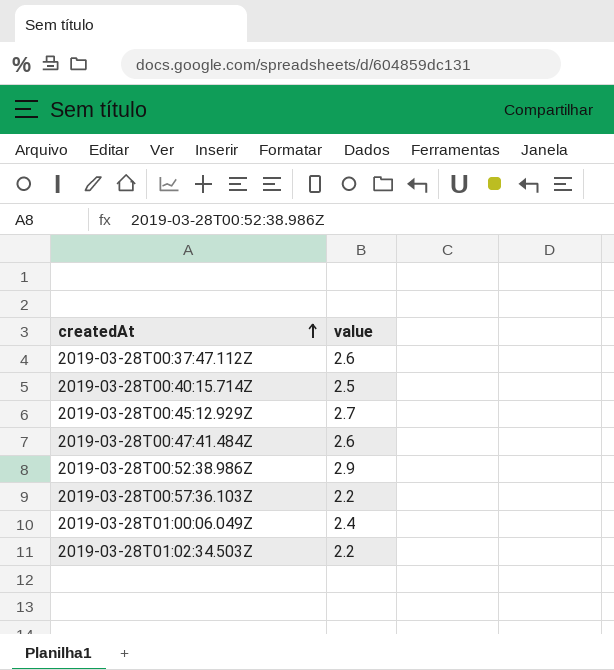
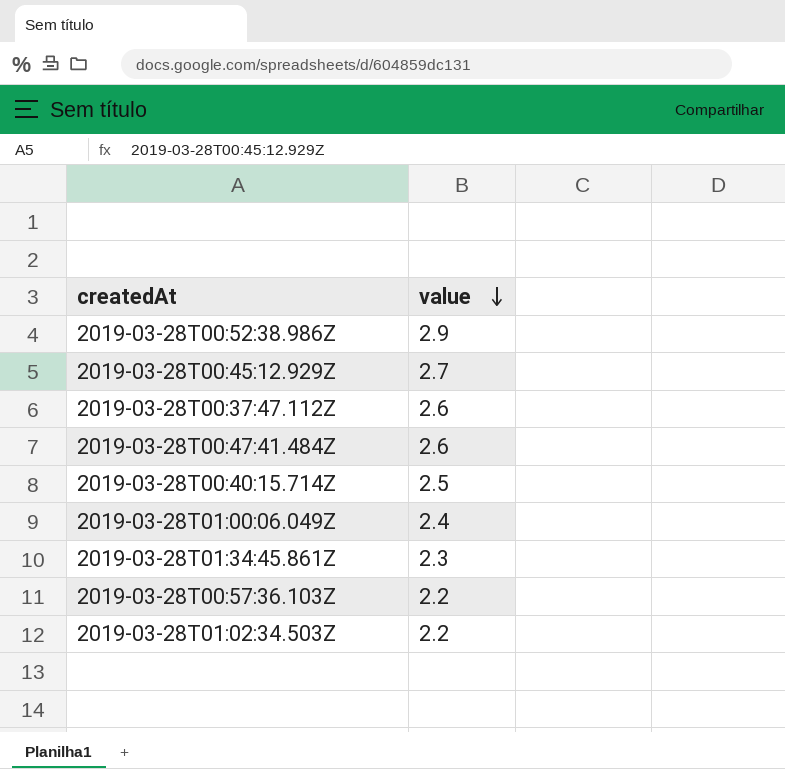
row order: createdAt ascending -> value descending
row 2019-03-28T01:34:45.861Z: none -> 2.3

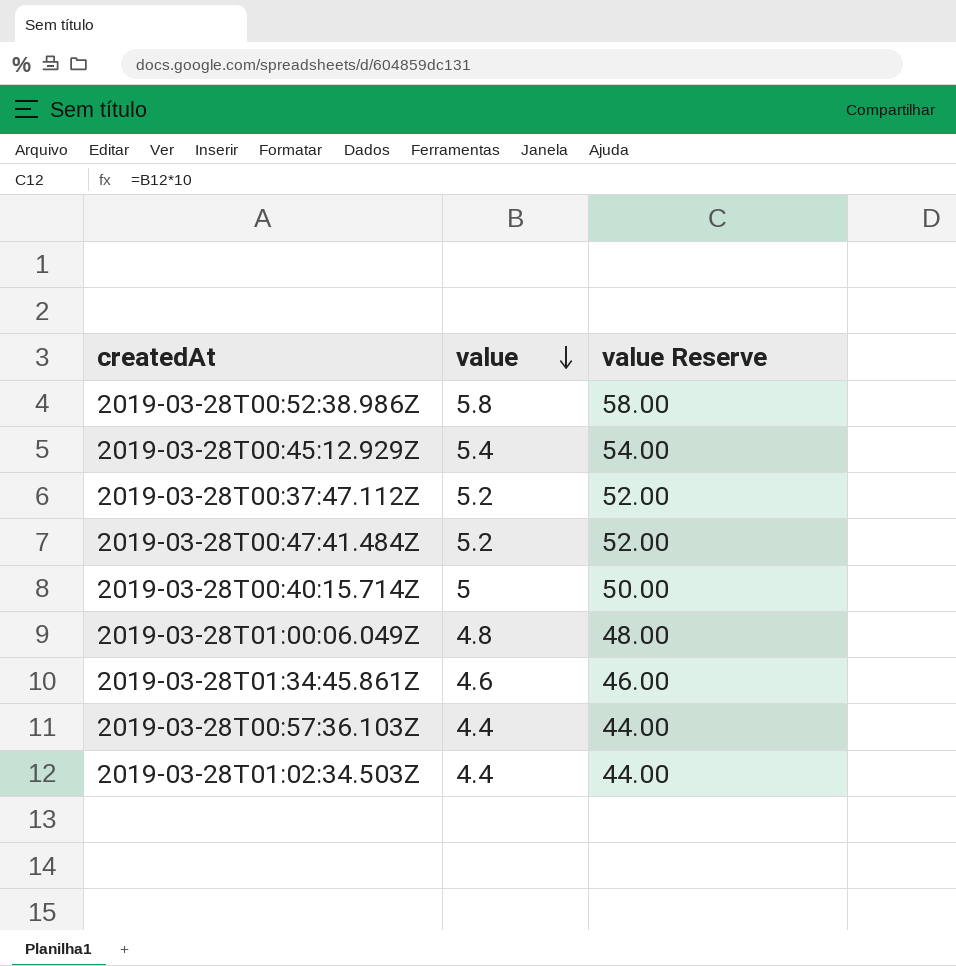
column value Reserve | formula: none -> [value] * 10
2019-03-28T00:52:38.986Z | value: 2.9 -> 5.8
2019-03-28T00:45:12.929Z | value: 2.7 -> 5.4
2019-03-28T00:37:47.112Z | value: 2.6 -> 5.2
2019-03-28T00:47:41.484Z | value: 2.6 -> 5.2
2019-03-28T00:40:15.714Z | value: 2.5 -> 5
2019-03-28T01:00:06.049Z | value: 2.4 -> 4.8
2019-03-28T01:34:45.861Z | value: 2.3 -> 4.6
2019-03-28T00:57:36.103Z | value: 2.2 -> 4.4
2019-03-28T01:02:34.503Z | value: 2.2 -> 4.4

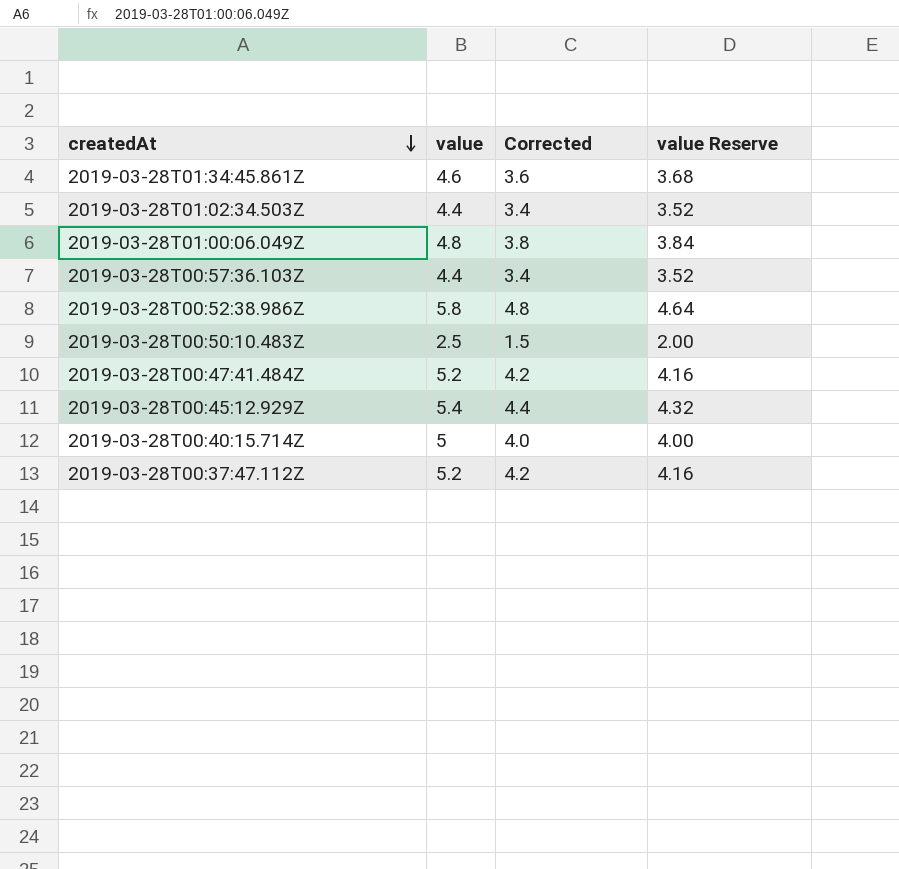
row order: value descending -> createdAt descending
column Corrected | formula: none -> [value] - 1
column value Reserve | formula: [value] * 10 -> [value] * 0.8
row 2019-03-28T00:50:10.483Z: none -> 2.5 | 1.5 | 2.00

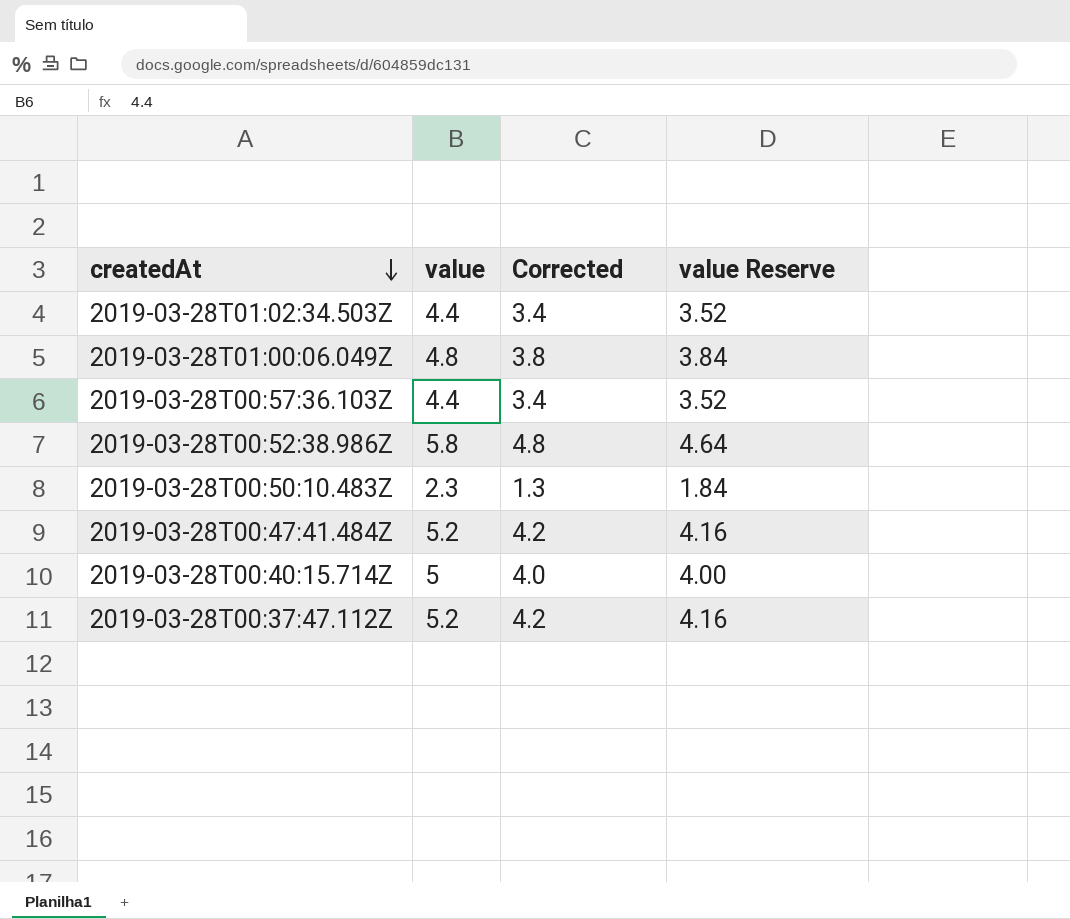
row 2019-03-28T01:34:45.861Z: 4.6 | 3.6 | 3.68 -> none
row 2019-03-28T00:45:12.929Z: 5.4 | 4.4 | 4.32 -> none
2019-03-28T00:50:10.483Z | value: 2.5 -> 2.3
2019-03-28T00:50:10.483Z | Corrected: 1.5 -> 1.3
2019-03-28T00:50:10.483Z | value Reserve: 2.00 -> 1.84

